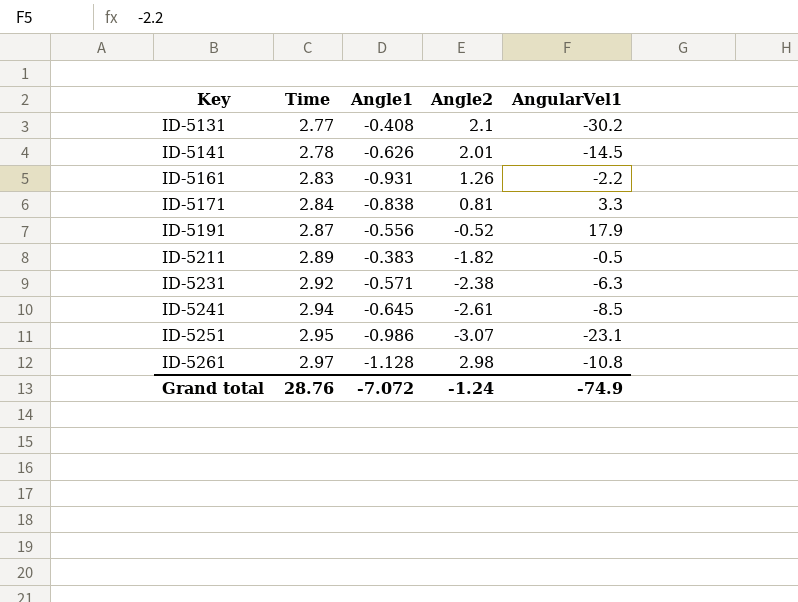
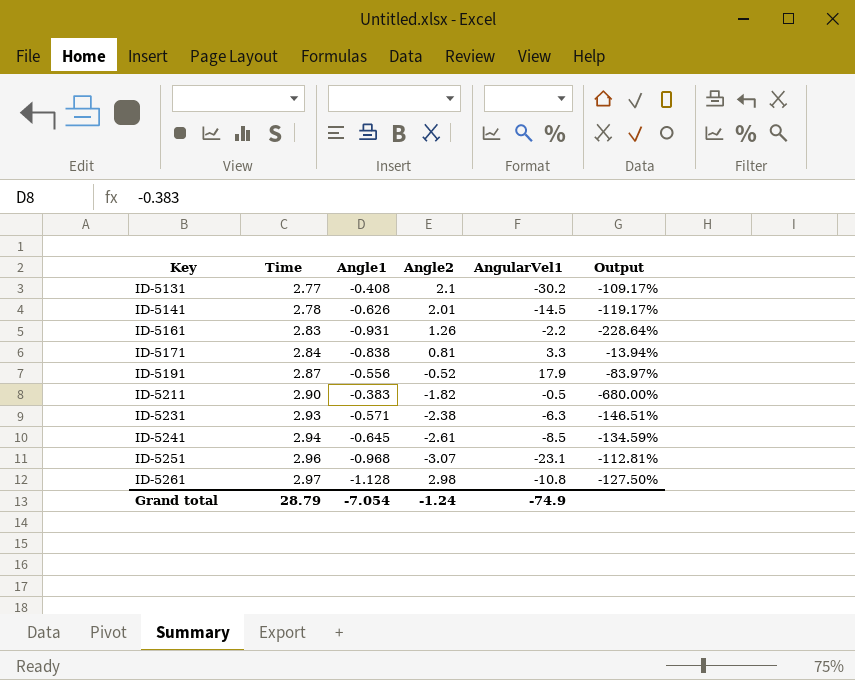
column Output | formula: none -> ([Time] - [AngularVel1]) / [AngularVel1]
ID-5211 | Time: 2.89 -> 2.90
ID-5231 | Time: 2.92 -> 2.93
ID-5251 | Time: 2.95 -> 2.96
ID-5251 | Angle1: -0.986 -> -0.968
Grand total | Time: 28.76 -> 28.79
Grand total | Angle1: -7.072 -> -7.054

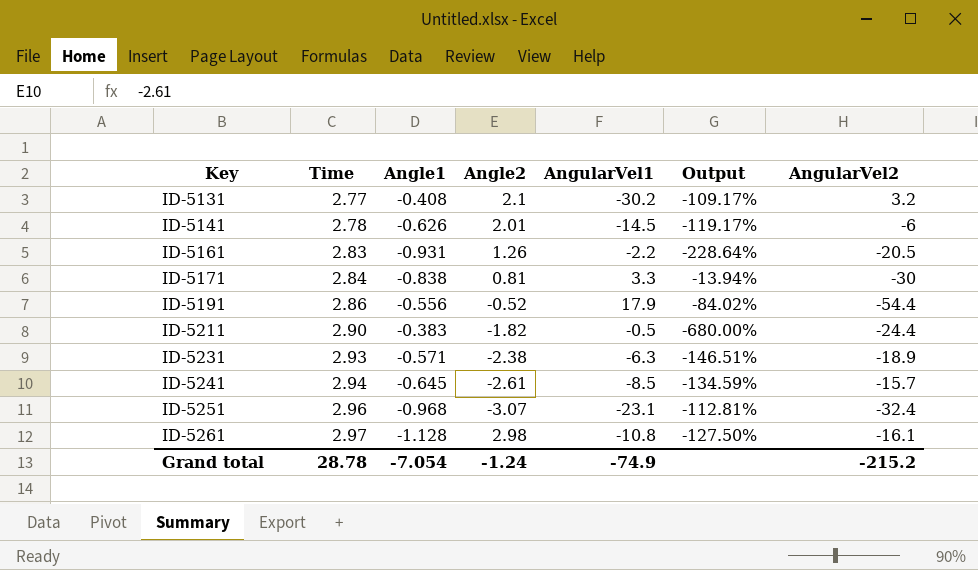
column AngularVel2 | position: none -> 7
ID-5191 | Time: 2.87 -> 2.86
ID-5191 | Output: -83.97% -> -84.02%
Grand total | Time: 28.79 -> 28.78

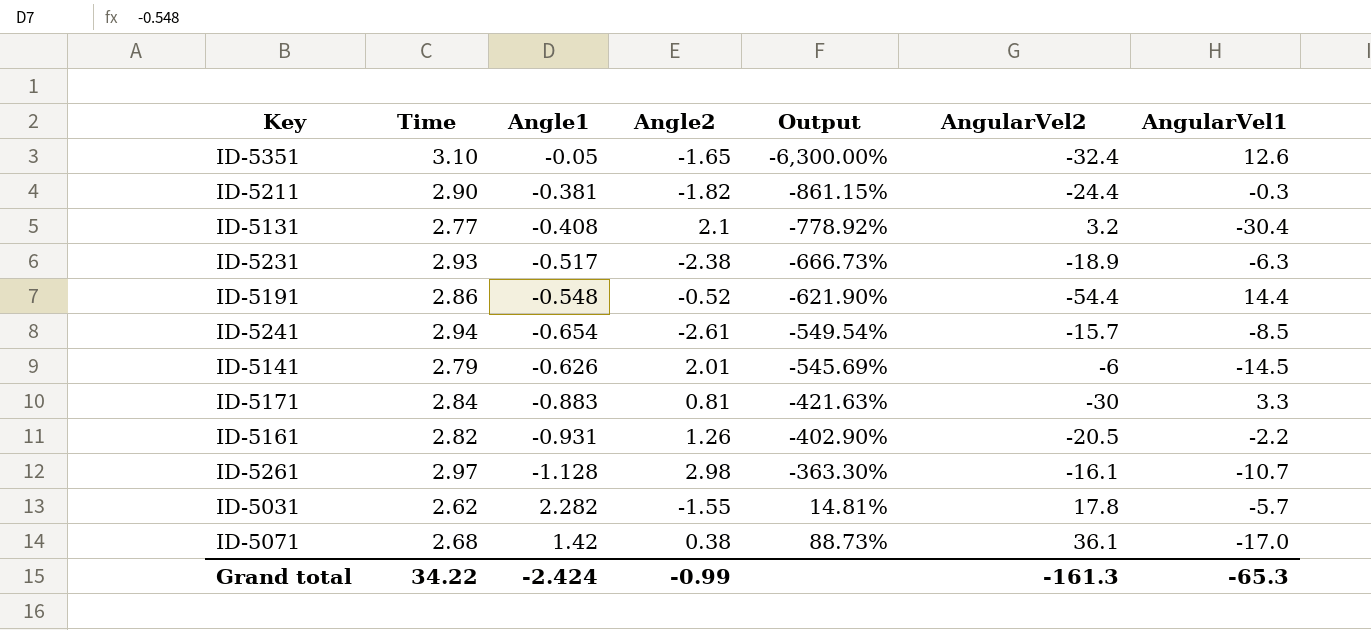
row order: Key ascending -> Output ascending
column Output | formula: ([Time] - [AngularVel1]) / [AngularVel1] -> ([Time] - [Angle1]) / [Angle1]
column AngularVel1 | position: 5 -> 7
row ID-5251: 2.96 | -0.968 | -3.07 | -23.1 | -112.81% | -32.4 -> none
row ID-5351: none -> 3.10 | -0.05 | -1.65 | -6,300.00% | -32.4 | 12.6
ID-5211 | Angle1: -0.383 -> -0.381
ID-5211 | AngularVel1: -0.5 -> -0.3
ID-5131 | AngularVel1: -30.2 -> -30.4
ID-5231 | Angle1: -0.571 -> -0.517
ID-5191 | Angle1: -0.556 -> -0.548
ID-5191 | AngularVel1: 17.9 -> 14.4
ID-5241 | Angle1: -0.645 -> -0.654
ID-5141 | Time: 2.78 -> 2.79
ID-5171 | Angle1: -0.838 -> -0.883
ID-5161 | Time: 2.83 -> 2.82
ID-5261 | AngularVel1: -10.8 -> -10.7
row ID-5031: none -> 2.62 | 2.282 | -1.55 | 14.81% | 17.8 | -5.7
row ID-5071: none -> 2.68 | 1.42 | 0.38 | 88.73% | 36.1 | -17.0
Grand total | Time: 28.78 -> 34.22
Grand total | Angle1: -7.054 -> -2.424
Grand total | Angle2: -1.24 -> -0.99
Grand total | AngularVel2: -215.2 -> -161.3
Grand total | AngularVel1: -74.9 -> -65.3

